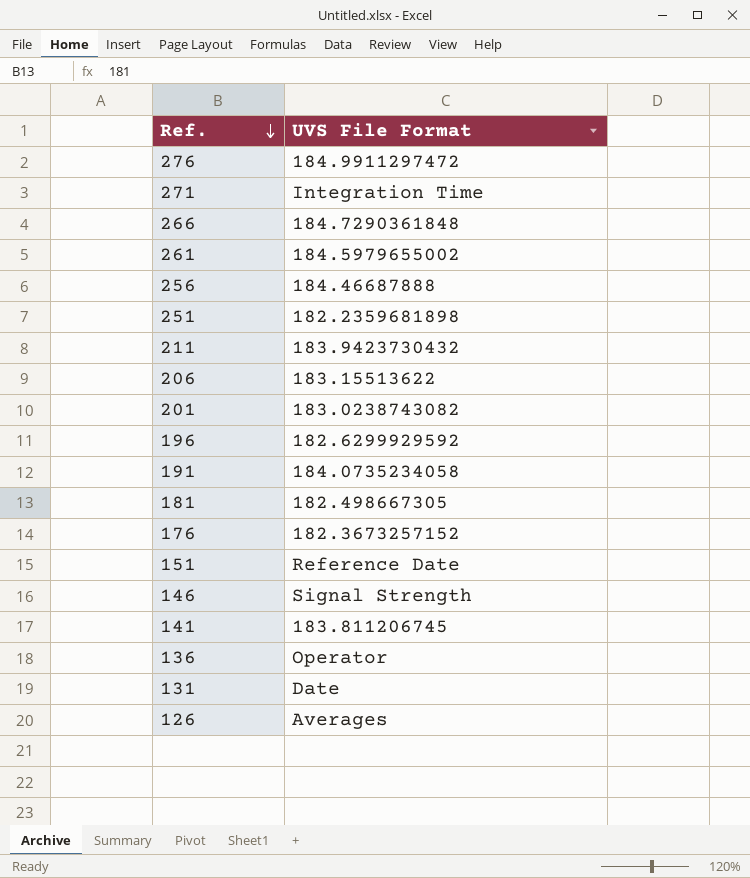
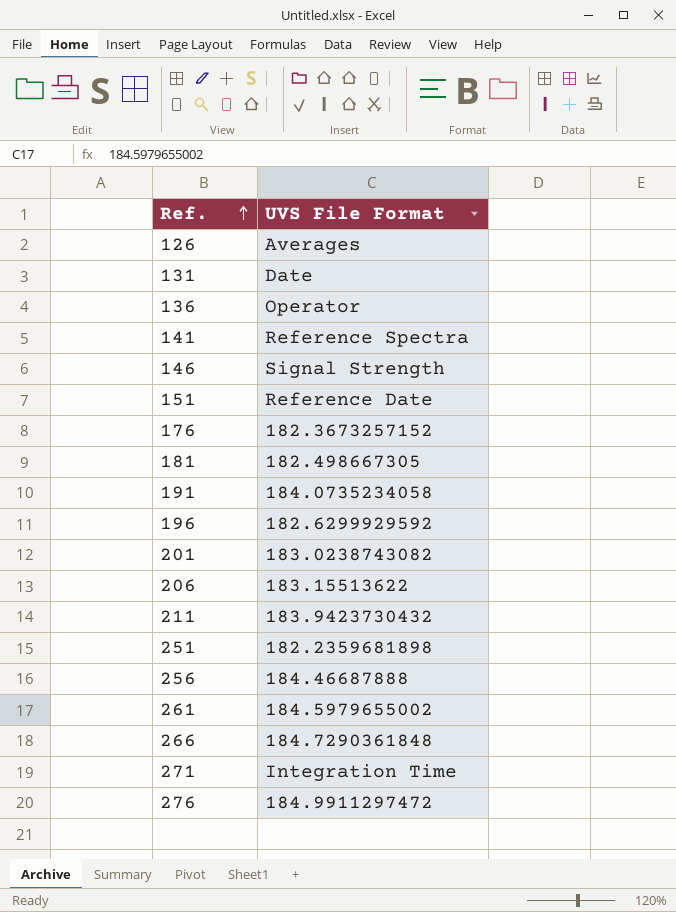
row order: Ref. descending -> Ref. ascending
141 | UVS File Format: 183.811206745 -> Reference Spectra

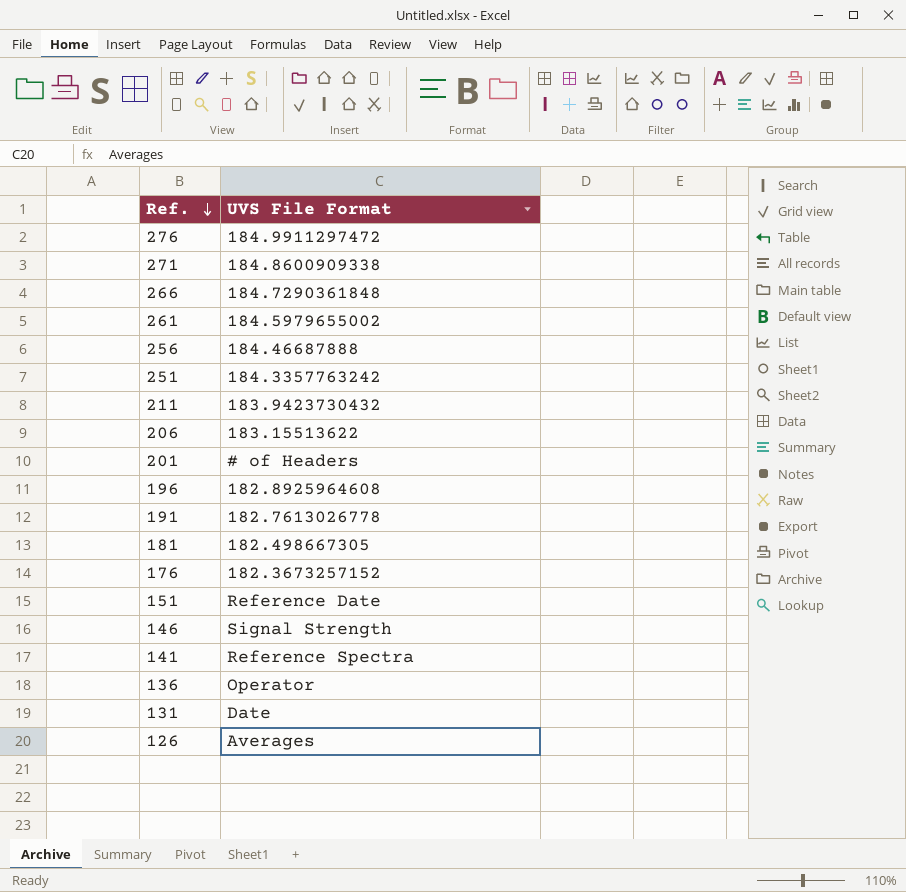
row order: Ref. ascending -> Ref. descending
271 | UVS File Format: Integration Time -> 184.8600909338
251 | UVS File Format: 182.2359681898 -> 184.3357763242
201 | UVS File Format: 183.0238743082 -> # of Headers
196 | UVS File Format: 182.6299929592 -> 182.8925964608
191 | UVS File Format: 184.0735234058 -> 182.7613026778

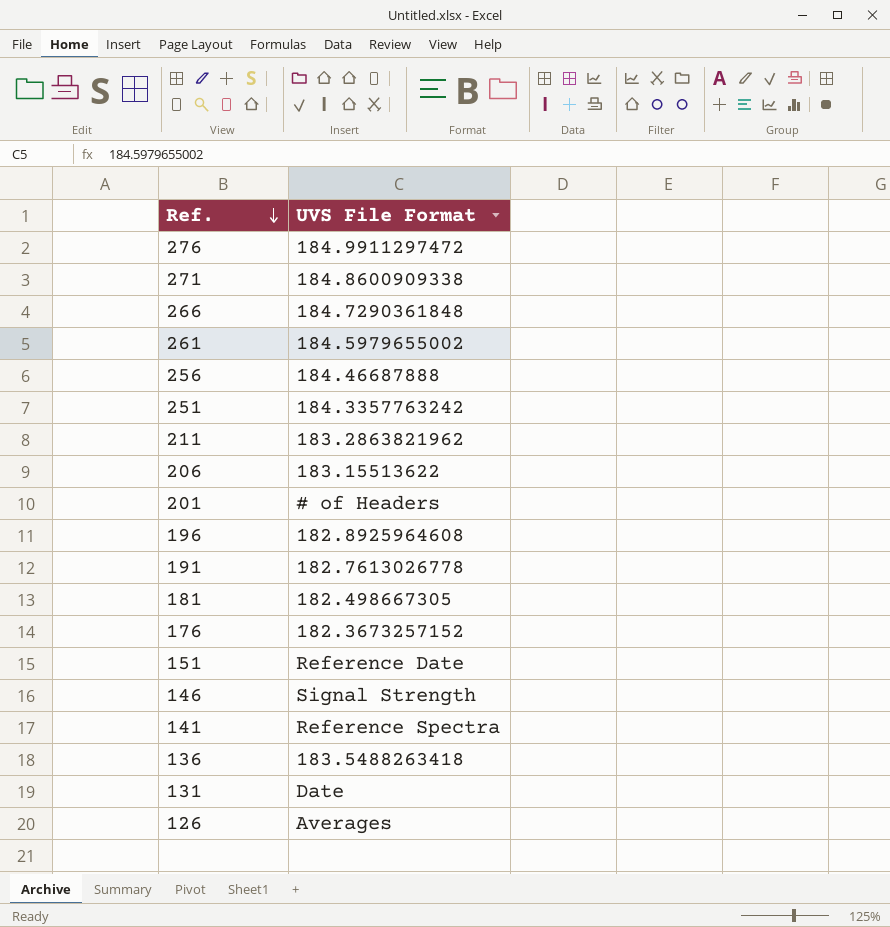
211 | UVS File Format: 183.9423730432 -> 183.2863821962
136 | UVS File Format: Operator -> 183.5488263418

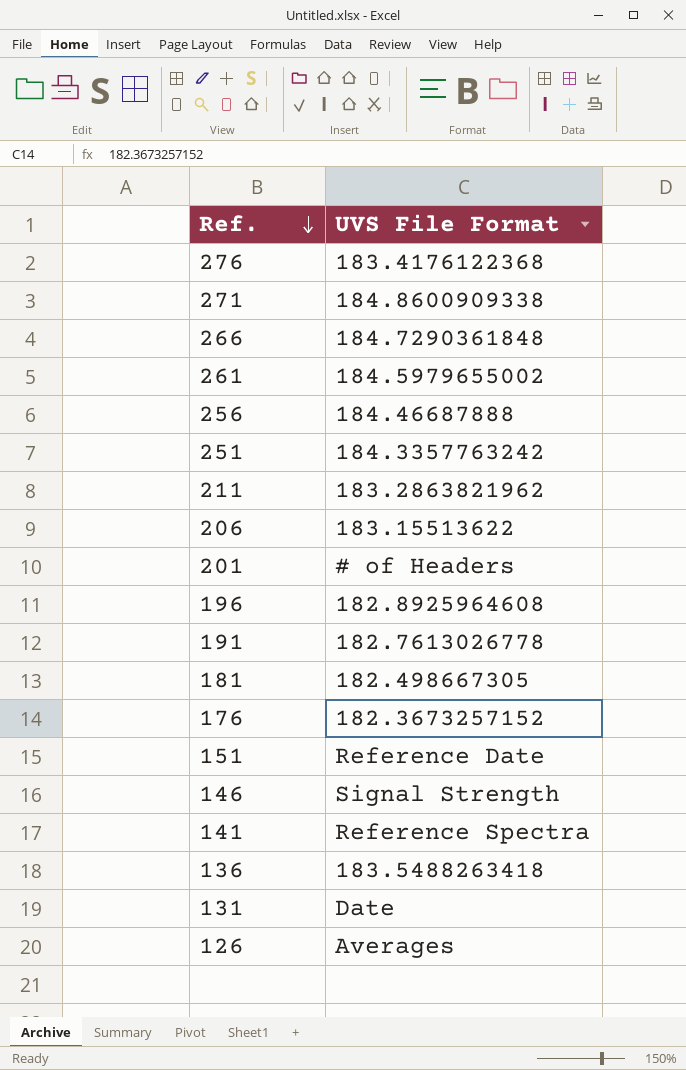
276 | UVS File Format: 184.9911297472 -> 183.4176122368

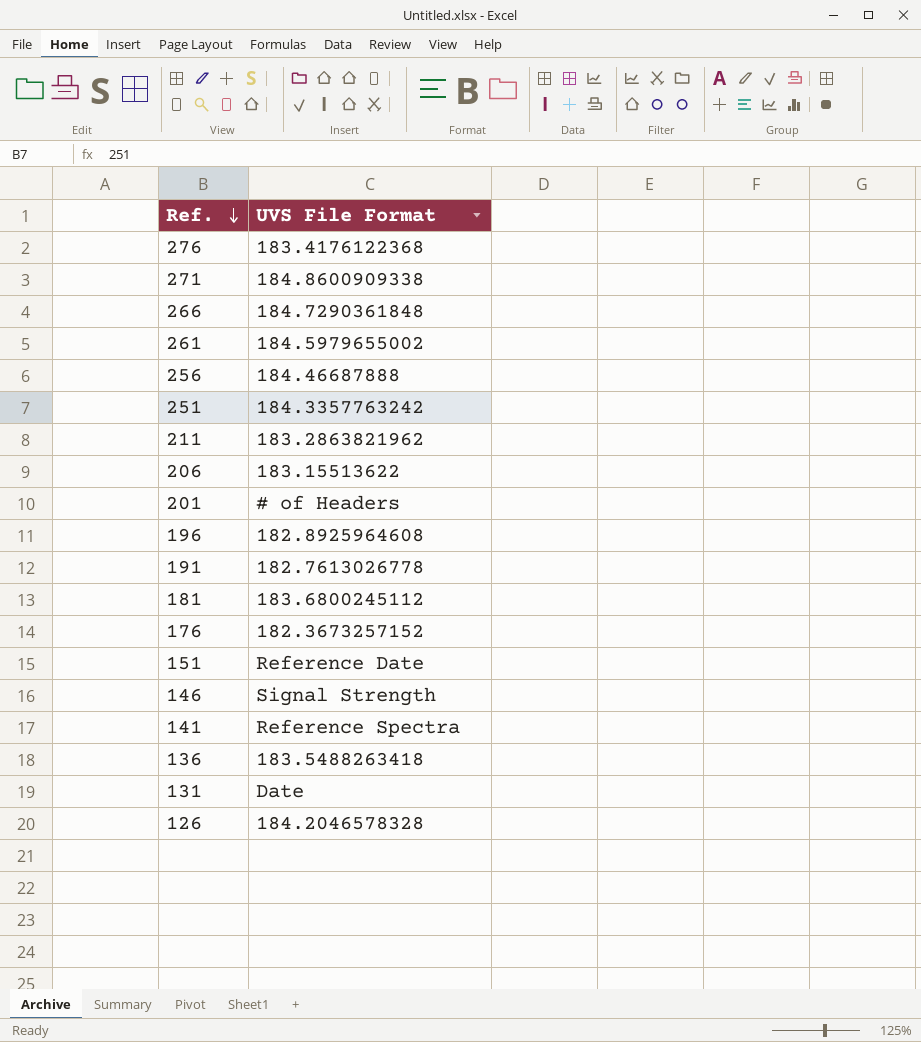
181 | UVS File Format: 182.498667305 -> 183.6800245112
126 | UVS File Format: Averages -> 184.2046578328

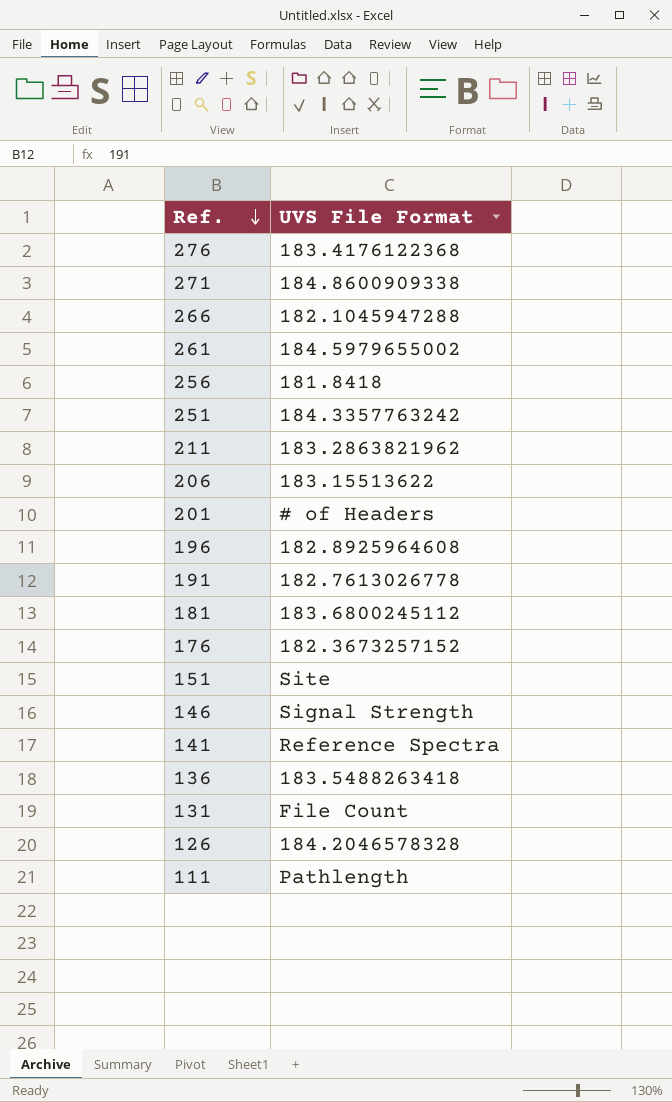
266 | UVS File Format: 184.7290361848 -> 182.1045947288
256 | UVS File Format: 184.46687888 -> 181.8418
151 | UVS File Format: Reference Date -> Site
131 | UVS File Format: Date -> File Count
row 111: none -> Pathlength

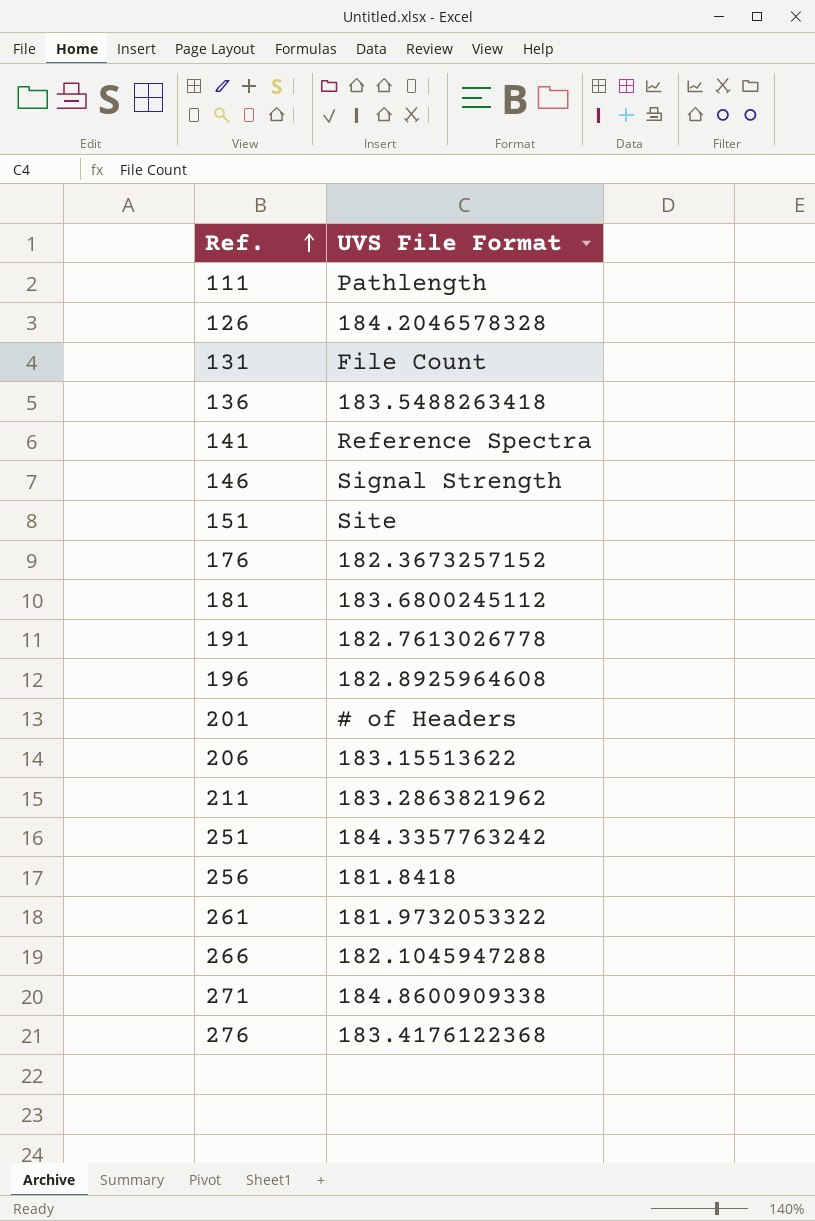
row order: Ref. descending -> Ref. ascending
261 | UVS File Format: 184.5979655002 -> 181.9732053322

